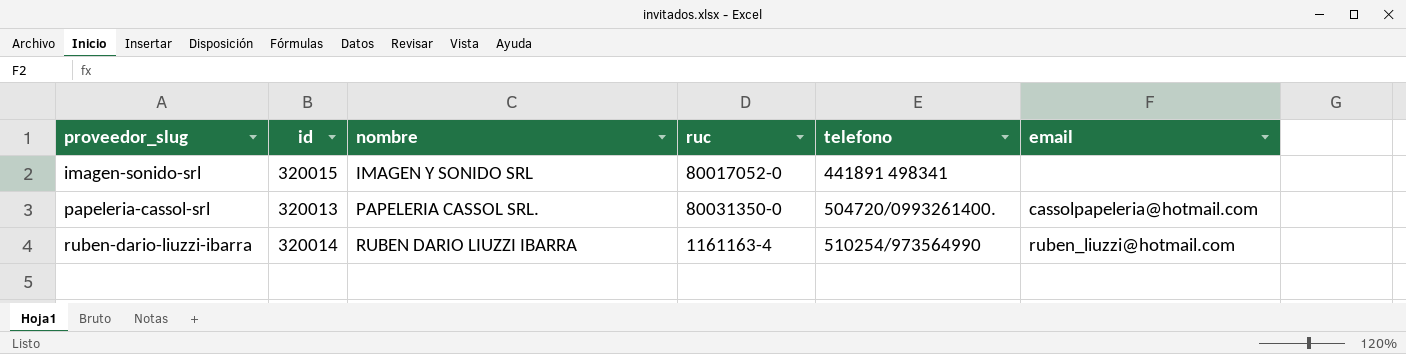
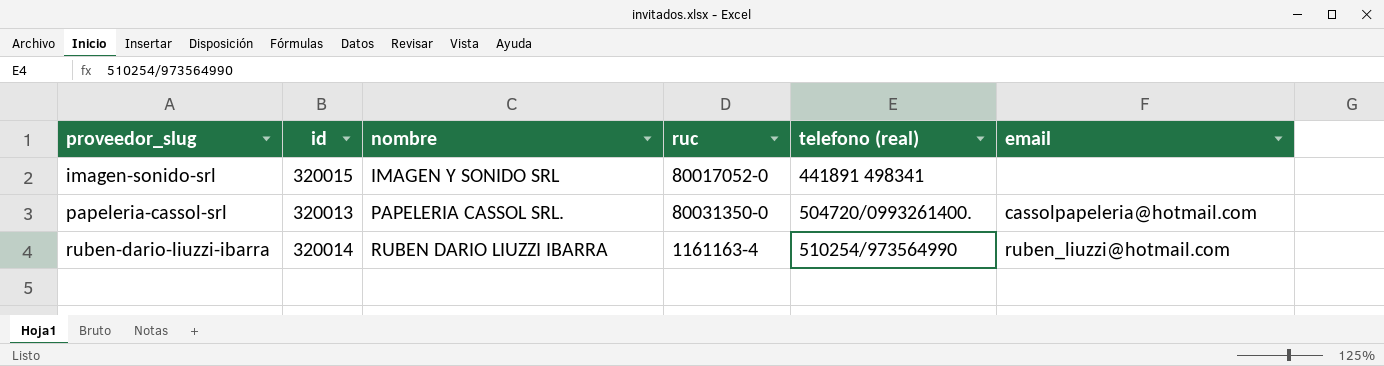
column name: telefono -> telefono (real)

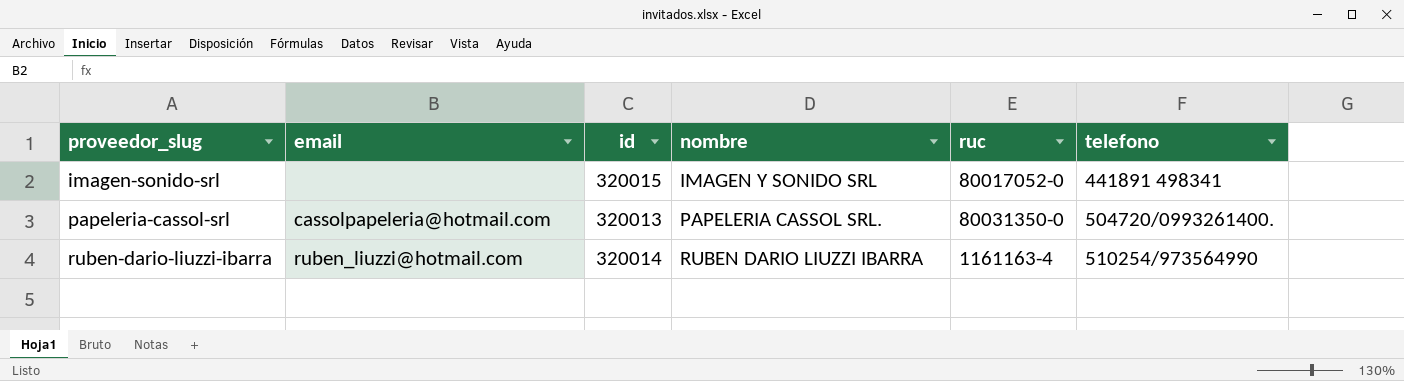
column email | position: 6 -> 2
column name: telefono (real) -> telefono

